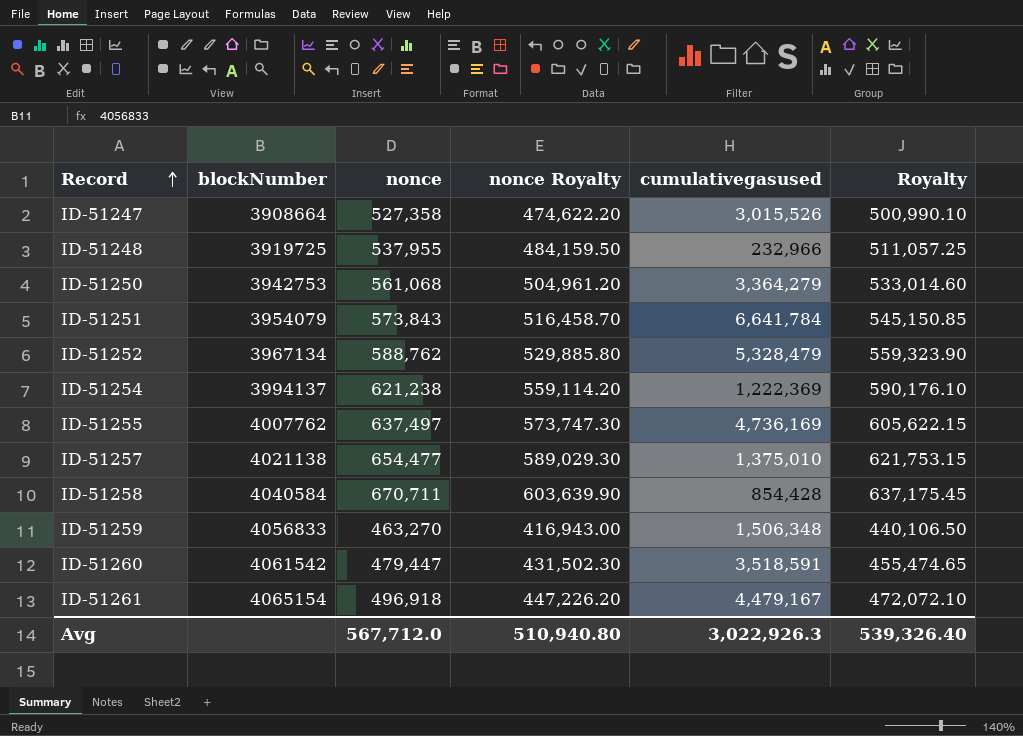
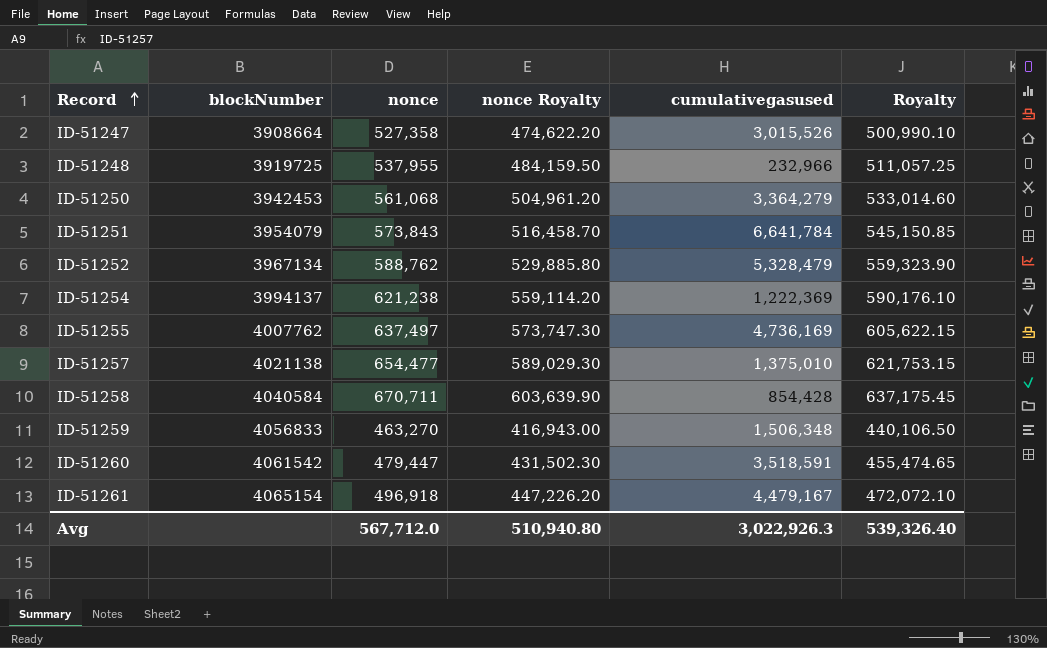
ID-51250 | blockNumber: 3942753 -> 3942453

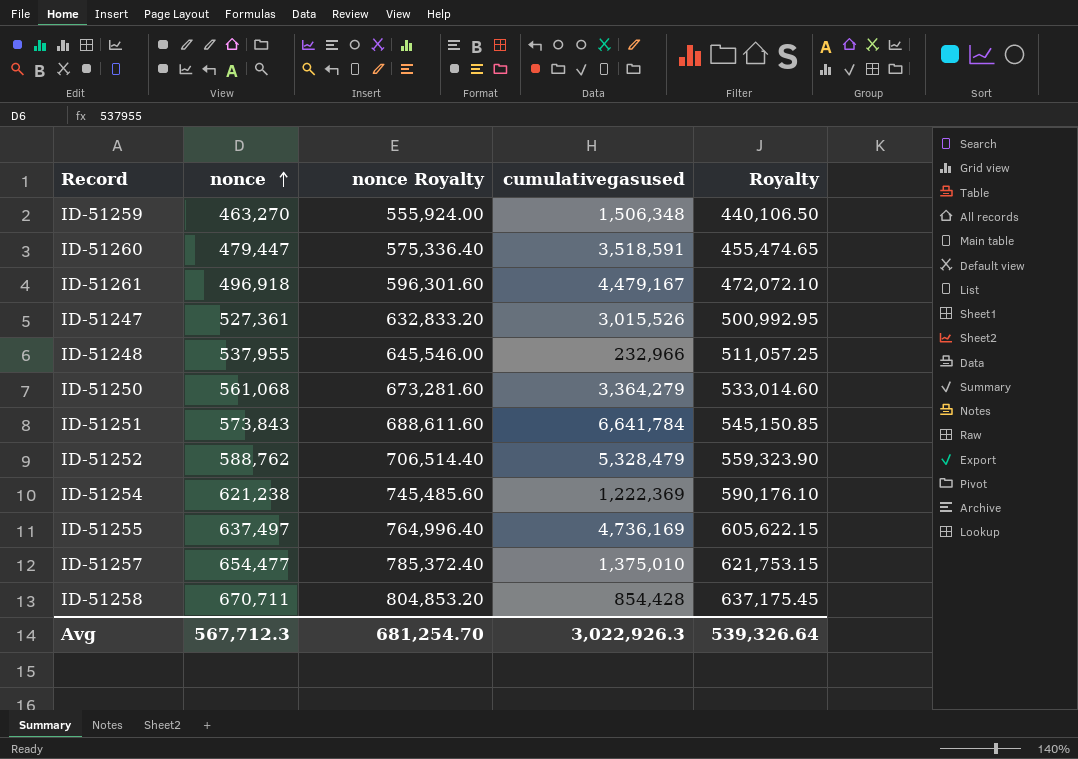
row order: Record ascending -> nonce ascending
column blockNumber | position: 2 -> none
column nonce Royalty | formula: [nonce] * 0.9 -> [nonce] * 1.2
ID-51247 | nonce: 527,358 -> 527,361
ID-51247 | Royalty: 500,990.10 -> 500,992.95
Avg | nonce: 567,712.0 -> 567,712.3
Avg | nonce Royalty: 510,940.80 -> 681,254.70
Avg | Royalty: 539,326.40 -> 539,326.64

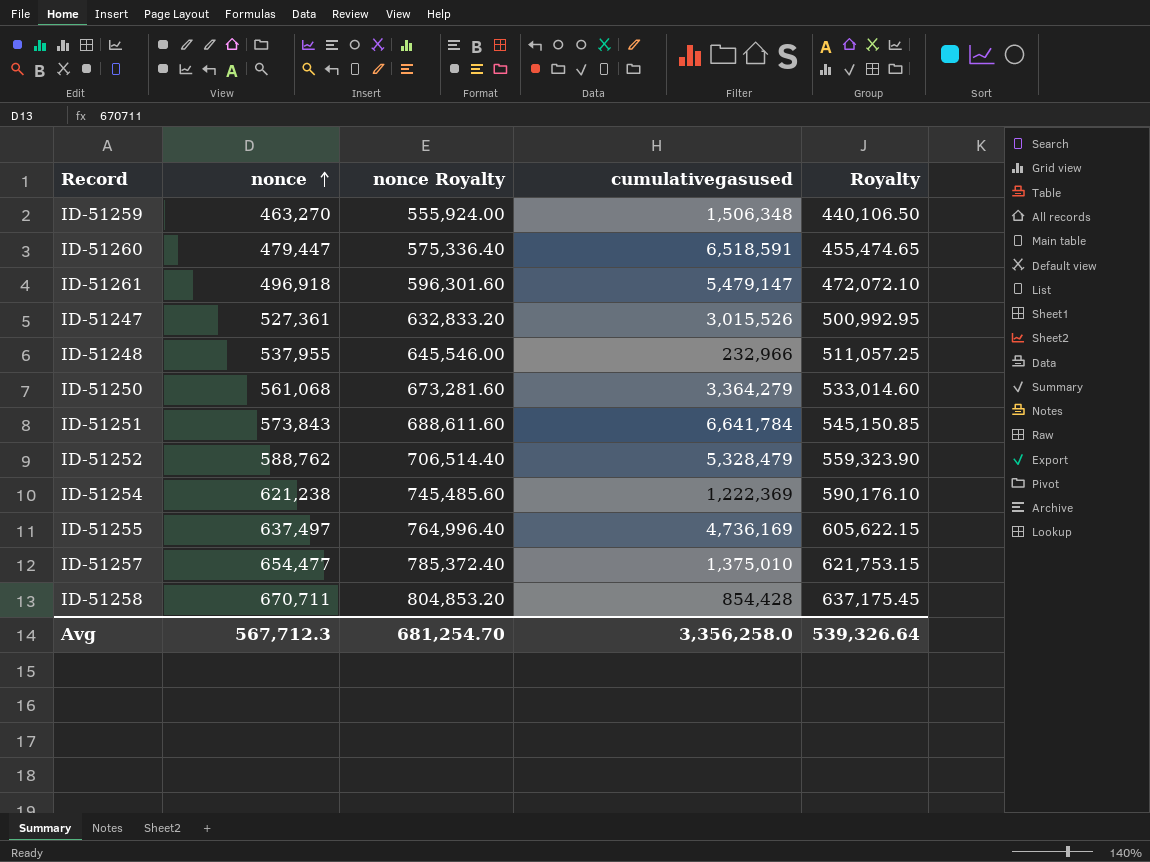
ID-51260 | cumulativegasused: 3,518,591 -> 6,518,591
ID-51261 | cumulativegasused: 4,479,167 -> 5,479,147
Avg | cumulativegasused: 3,022,926.3 -> 3,356,258.0

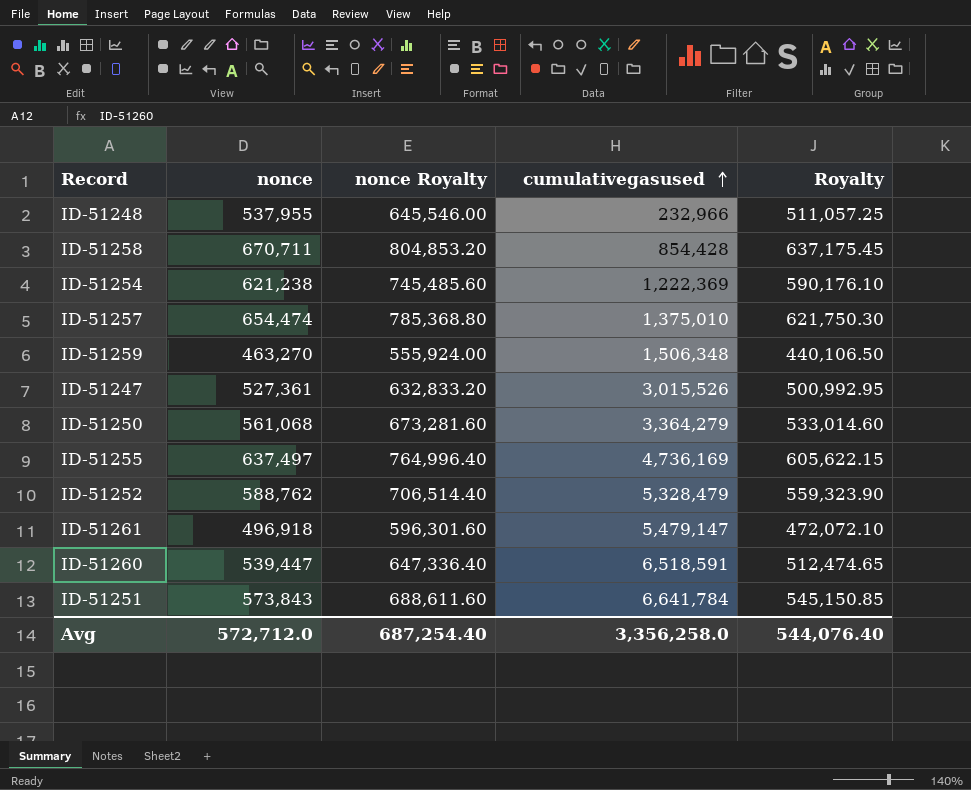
row order: nonce ascending -> cumulativegasused ascending
ID-51257 | nonce: 654,477 -> 654,474
ID-51257 | nonce Royalty: 785,372.40 -> 785,368.80
ID-51257 | Royalty: 621,753.15 -> 621,750.30
ID-51260 | nonce: 479,447 -> 539,447
ID-51260 | nonce Royalty: 575,336.40 -> 647,336.40
ID-51260 | Royalty: 455,474.65 -> 512,474.65
Avg | nonce: 567,712.3 -> 572,712.0
Avg | nonce Royalty: 681,254.70 -> 687,254.40
Avg | Royalty: 539,326.64 -> 544,076.40

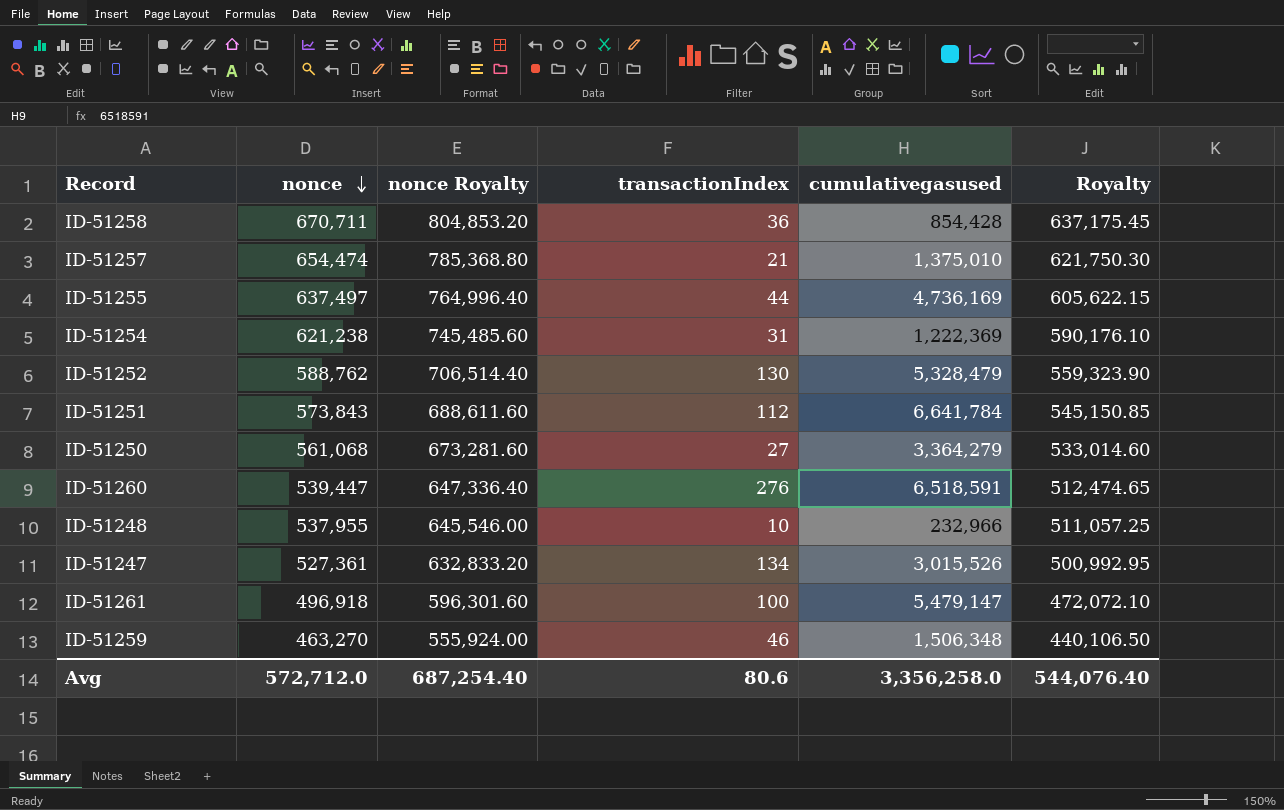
row order: cumulativegasused ascending -> nonce descending
column transactionIndex | position: none -> 4

